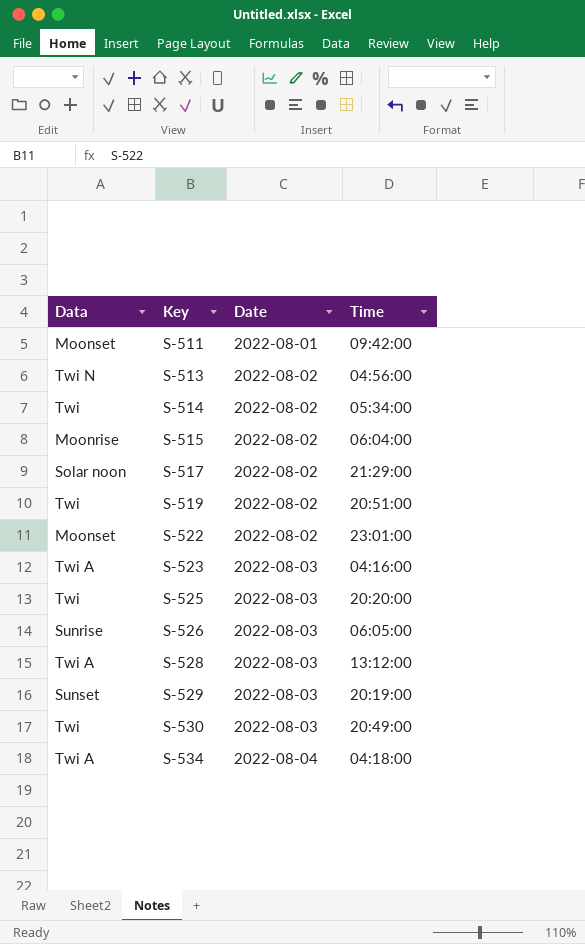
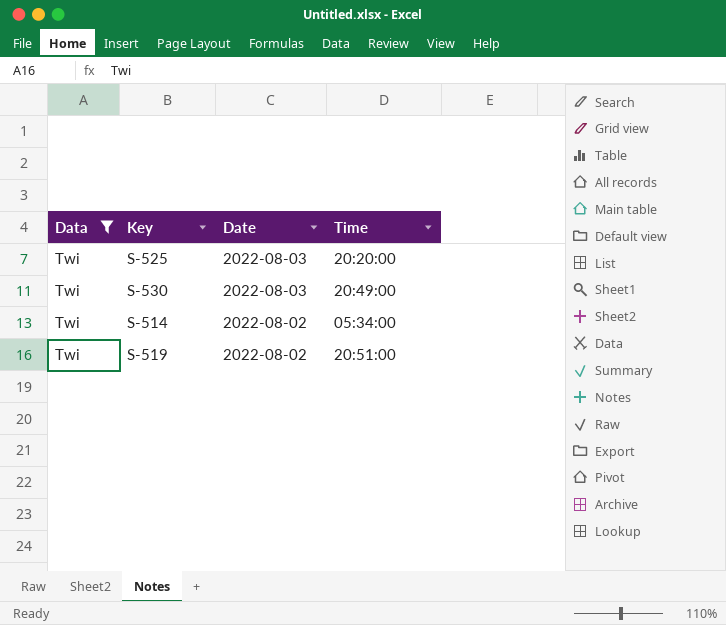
filter: none -> Data = Twi
row order: Key ascending -> Date descending

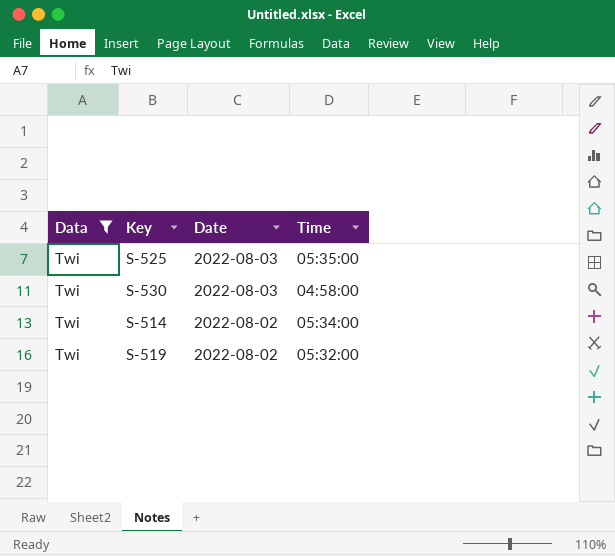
S-525 | Time: 20:20:00 -> 05:35:00
S-530 | Time: 20:49:00 -> 04:58:00
S-519 | Time: 20:51:00 -> 05:32:00

